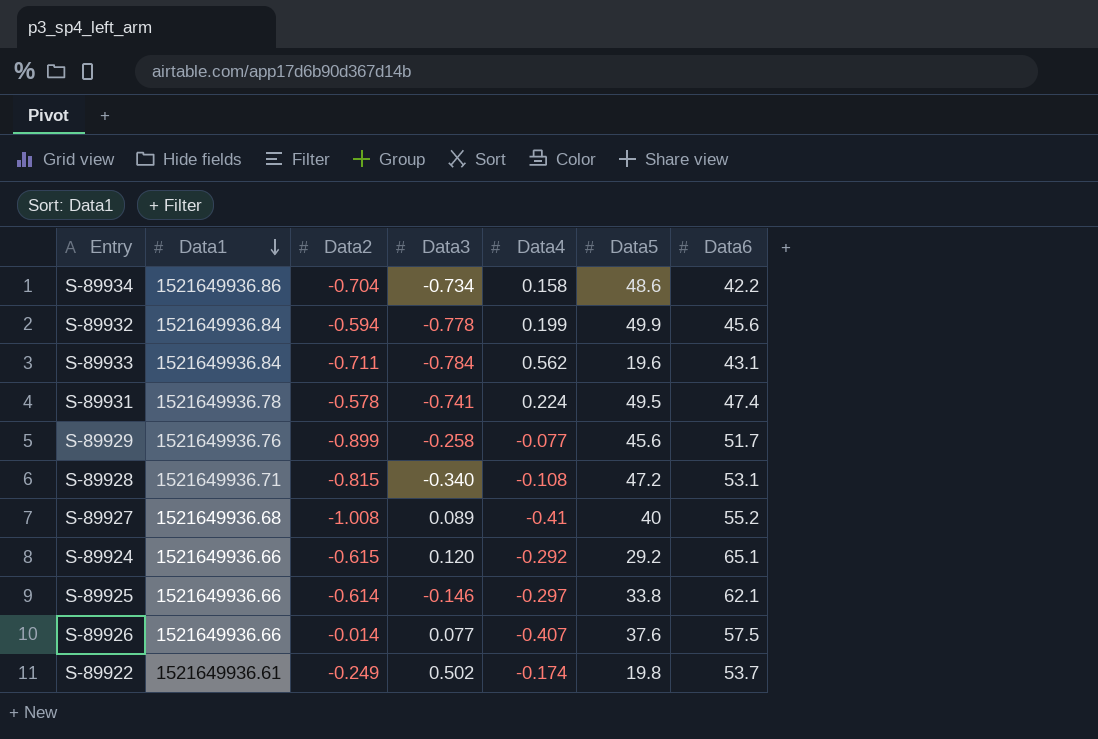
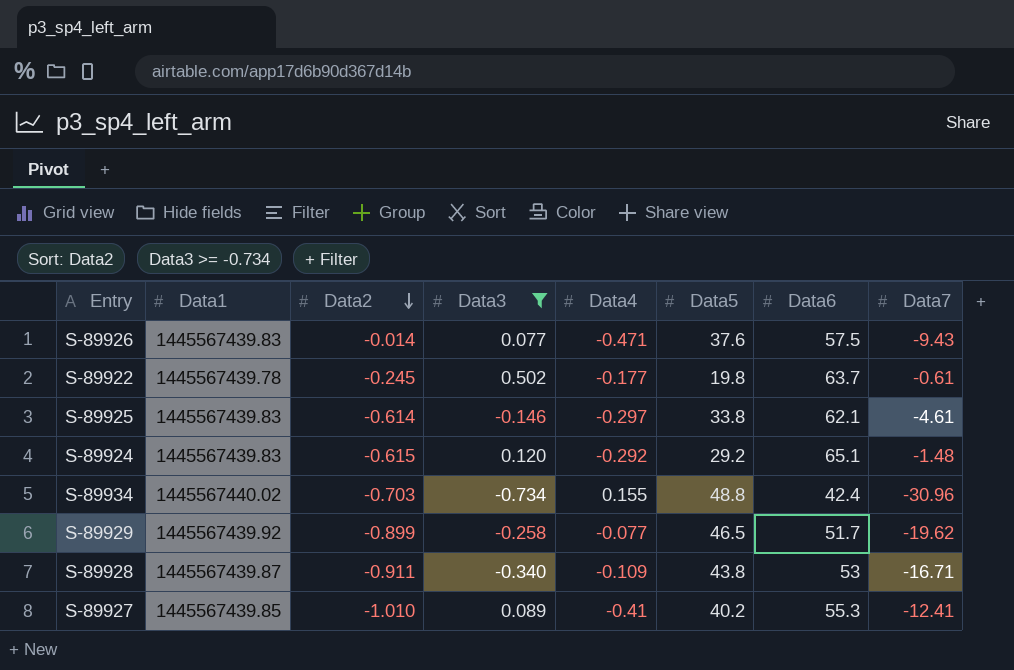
filter: none -> Data3 >= -0.734
row order: Data1 descending -> Data2 descending
column Data7 | position: none -> 8
S-89926 | Data1: 1521649936.66 -> 1445567439.83
S-89926 | Data4: -0.407 -> -0.471
S-89922 | Data1: 1521649936.61 -> 1445567439.78
S-89922 | Data2: -0.249 -> -0.245
S-89922 | Data4: -0.174 -> -0.177
S-89922 | Data6: 53.7 -> 63.7
S-89925 | Data1: 1521649936.66 -> 1445567439.83
S-89924 | Data1: 1521649936.66 -> 1445567439.83
S-89934 | Data1: 1521649936.86 -> 1445567440.02
S-89934 | Data2: -0.704 -> -0.703
S-89934 | Data4: 0.158 -> 0.155
S-89934 | Data5: 48.6 -> 48.8
S-89934 | Data6: 42.2 -> 42.4
S-89929 | Data1: 1521649936.76 -> 1445567439.92
S-89929 | Data5: 45.6 -> 46.5
S-89928 | Data1: 1521649936.71 -> 1445567439.87
S-89928 | Data2: -0.815 -> -0.911
S-89928 | Data4: -0.108 -> -0.109
S-89928 | Data5: 47.2 -> 43.8
S-89928 | Data6: 53.1 -> 53
S-89927 | Data1: 1521649936.68 -> 1445567439.85
S-89927 | Data2: -1.008 -> -1.010
S-89927 | Data5: 40 -> 40.2
S-89927 | Data6: 55.2 -> 55.3

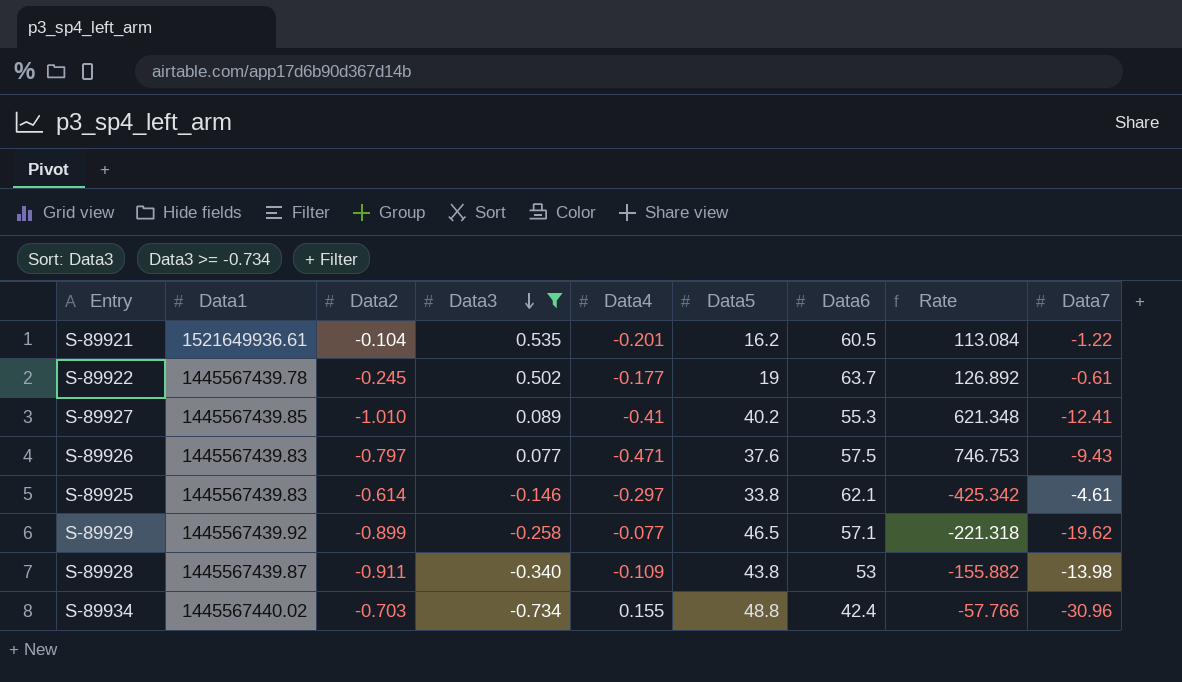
row order: Data2 descending -> Data3 descending
column Rate | formula: none -> [Data6] / [Data3]
row S-89924: 1445567439.83 | -0.615 | 0.120 | -0.292 | 29.2 | 65.1 | -1.48 -> none
row S-89921: none -> 1521649936.61 | -0.104 | 0.535 | -0.201 | 16.2 | 60.5 | 113.084 | -1.22
S-89922 | Data5: 19.8 -> 19
S-89926 | Data2: -0.014 -> -0.797
S-89929 | Data6: 51.7 -> 57.1
S-89928 | Data7: -16.71 -> -13.98

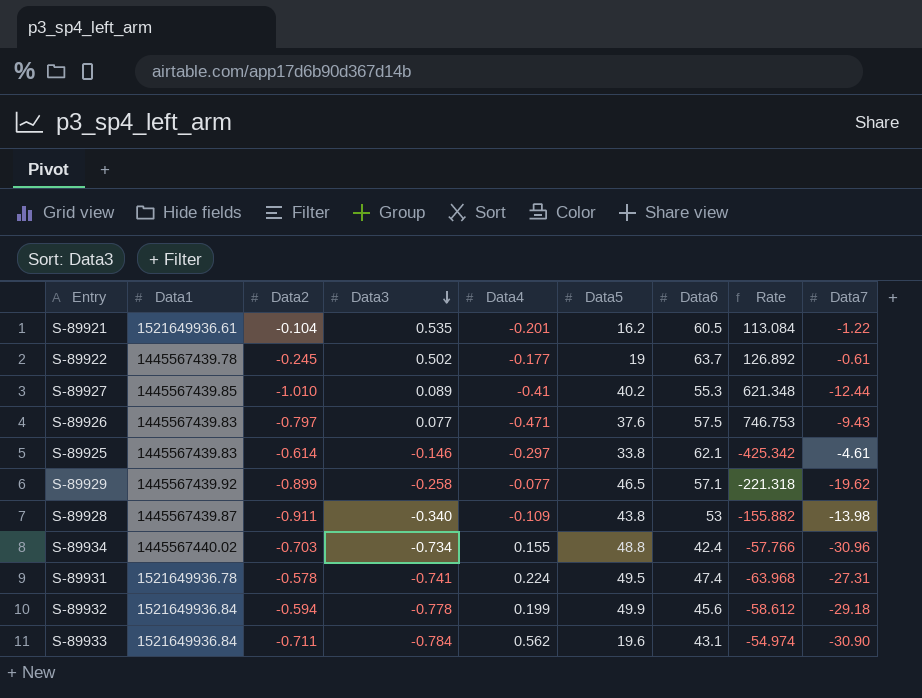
filter: Data3 >= -0.734 -> none
S-89927 | Data7: -12.41 -> -12.44

